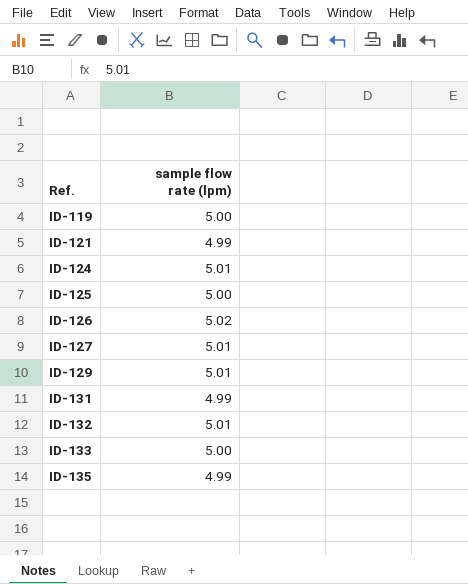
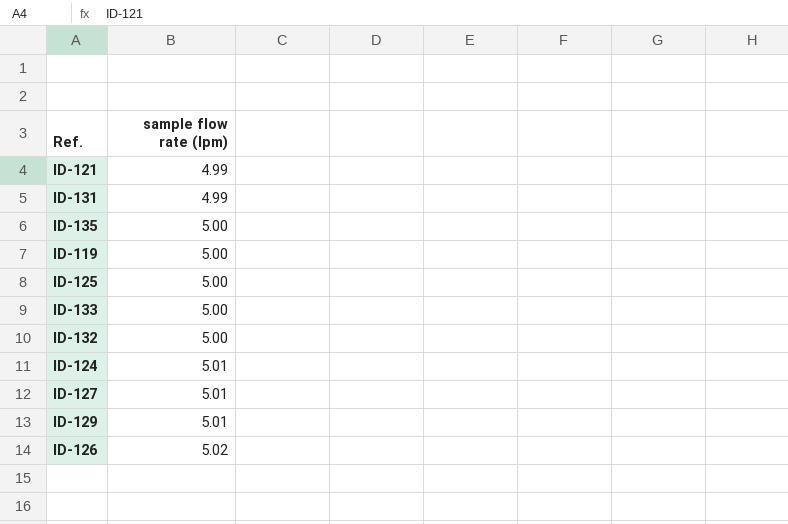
row order: Ref. ascending -> sample flow rate (lpm) ascending
ID-135 | sample flow rate (lpm): 4.99 -> 5.00
ID-132 | sample flow rate (lpm): 5.01 -> 5.00

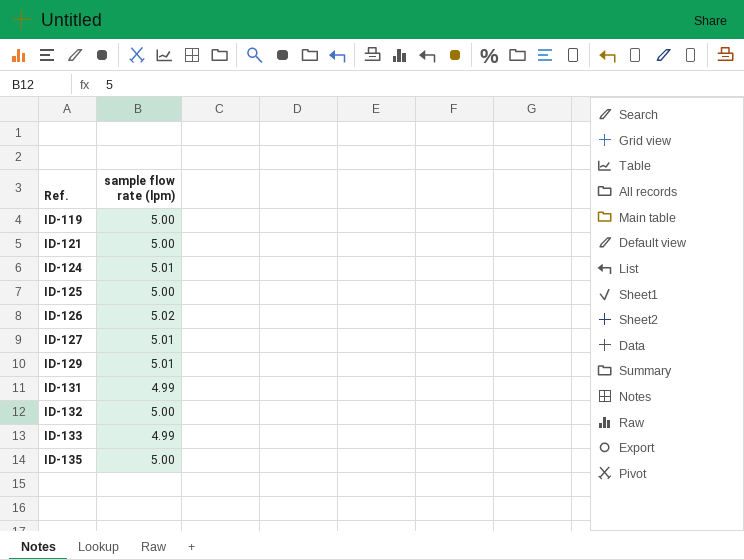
row order: sample flow rate (lpm) ascending -> Ref. ascending
ID-121 | sample flow rate (lpm): 4.99 -> 5.00
ID-133 | sample flow rate (lpm): 5.00 -> 4.99

